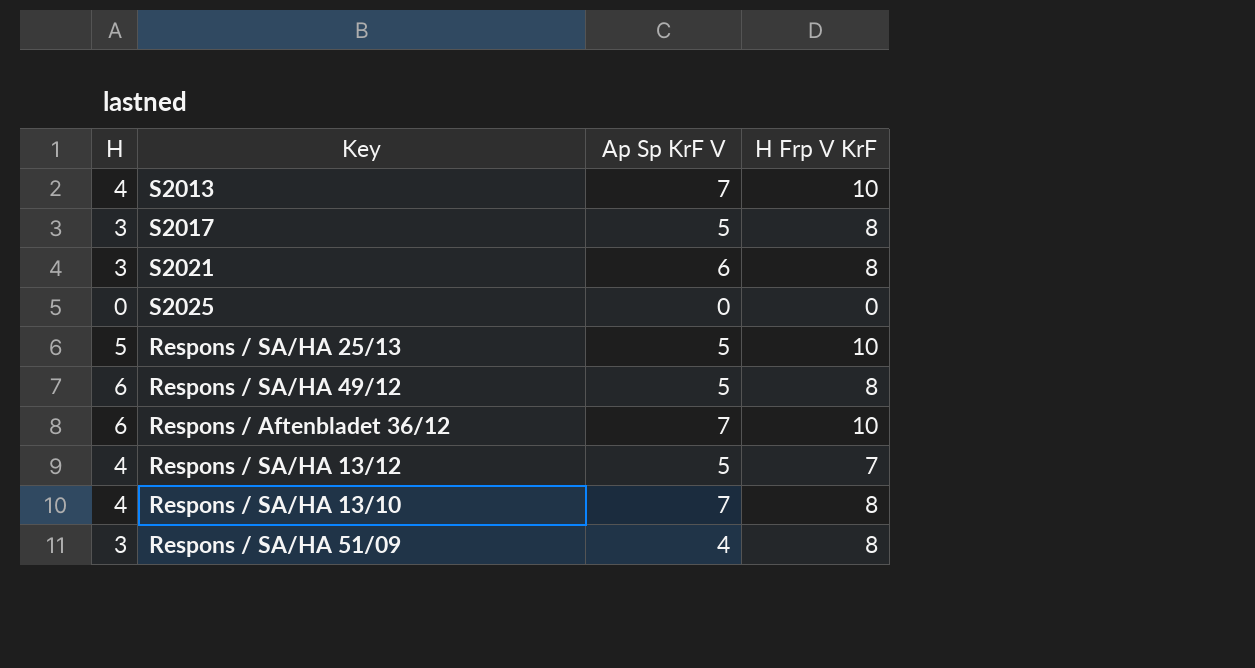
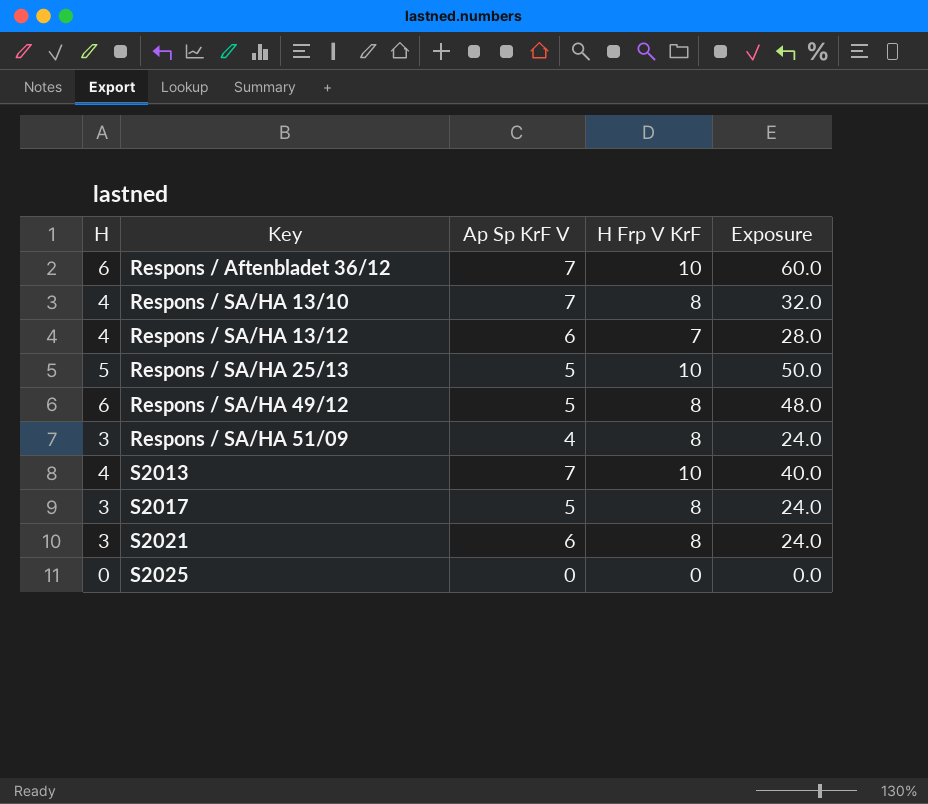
row order: none -> Key ascending
column Exposure | formula: none -> [H] * [H Frp V KrF]
Respons / SA/HA 13/12 | Ap Sp KrF V: 5 -> 6

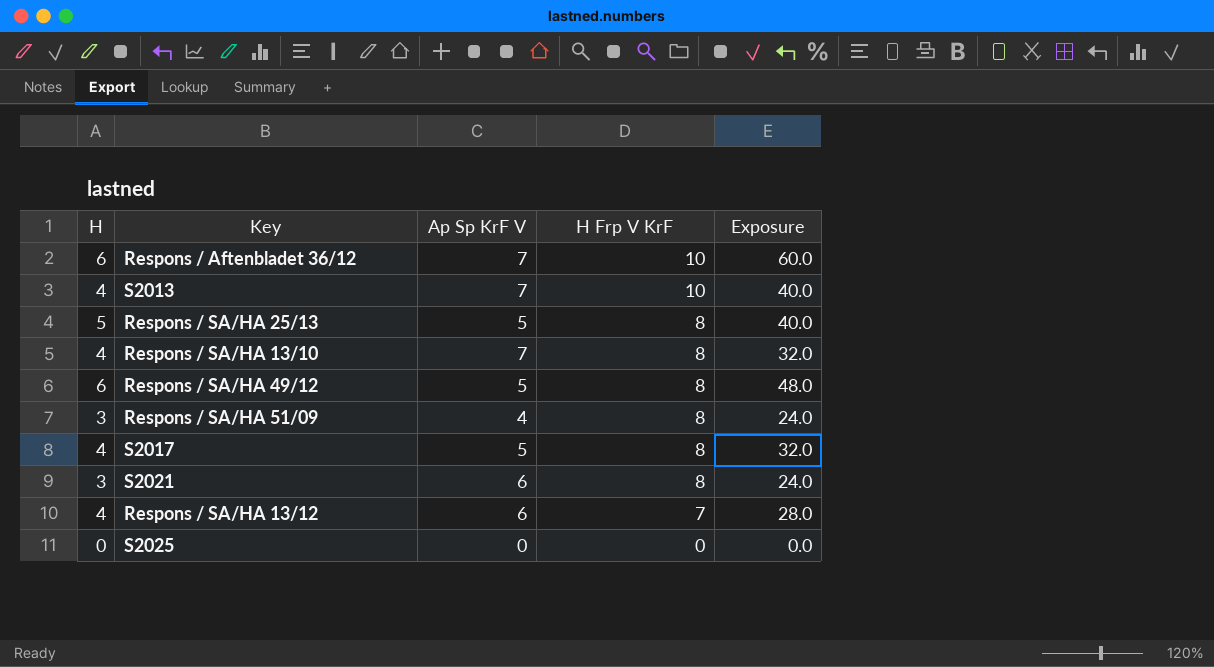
row order: Key ascending -> H Frp V KrF descending
Respons / SA/HA 25/13 | H Frp V KrF: 10 -> 8
Respons / SA/HA 25/13 | Exposure: 50.0 -> 40.0
S2017 | H: 3 -> 4
S2017 | Exposure: 24.0 -> 32.0

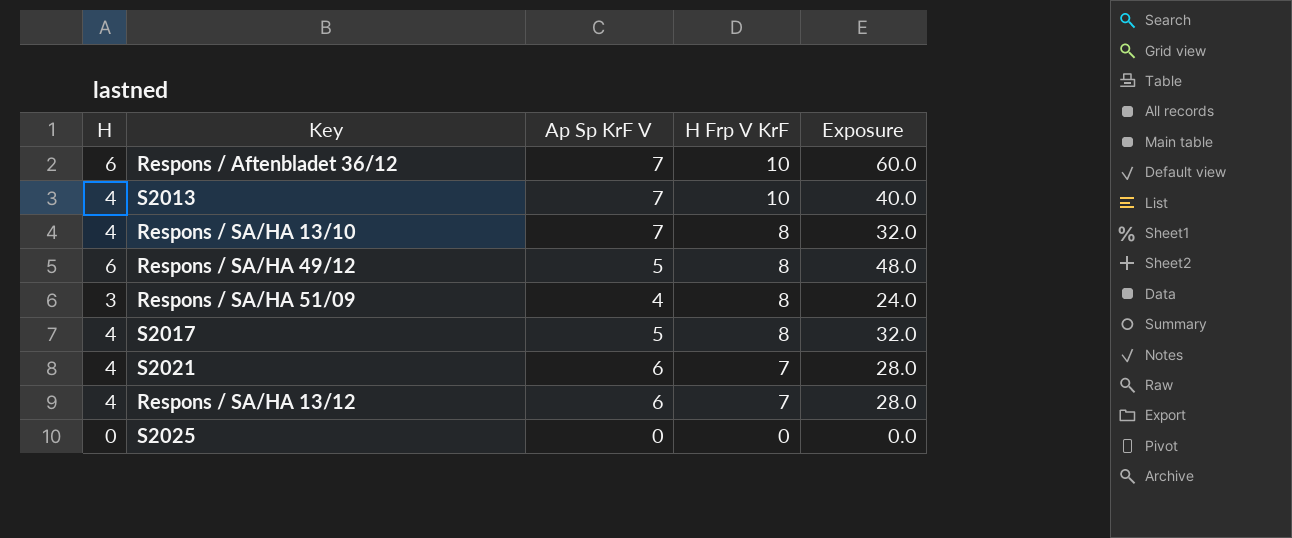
row Respons / SA/HA 25/13: 5 | 5 | 8 | 40.0 -> none
S2021 | H: 3 -> 4
S2021 | H Frp V KrF: 8 -> 7
S2021 | Exposure: 24.0 -> 28.0

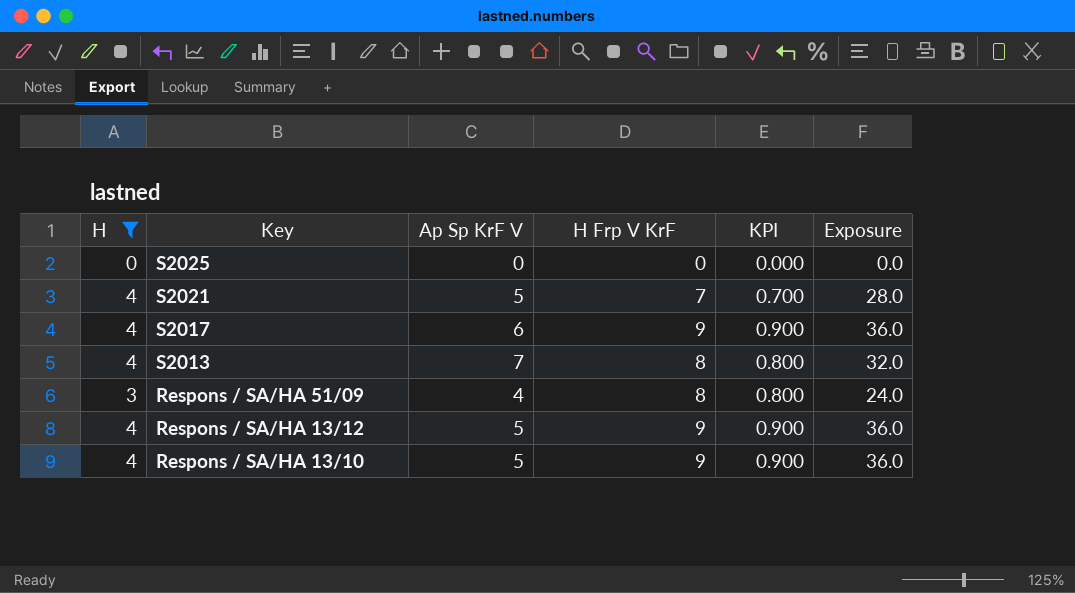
filter: none -> H != 6
row order: H Frp V KrF descending -> Key descending
column KPI | formula: none -> [H Frp V KrF] * 0.1
S2021 | Ap Sp KrF V: 6 -> 5
S2017 | Ap Sp KrF V: 5 -> 6
S2017 | H Frp V KrF: 8 -> 9
S2017 | Exposure: 32.0 -> 36.0
S2013 | H Frp V KrF: 10 -> 8
S2013 | Exposure: 40.0 -> 32.0
Respons / SA/HA 13/12 | Ap Sp KrF V: 6 -> 5
Respons / SA/HA 13/12 | H Frp V KrF: 7 -> 9
Respons / SA/HA 13/12 | Exposure: 28.0 -> 36.0
Respons / SA/HA 13/10 | Ap Sp KrF V: 7 -> 5
Respons / SA/HA 13/10 | H Frp V KrF: 8 -> 9
Respons / SA/HA 13/10 | Exposure: 32.0 -> 36.0

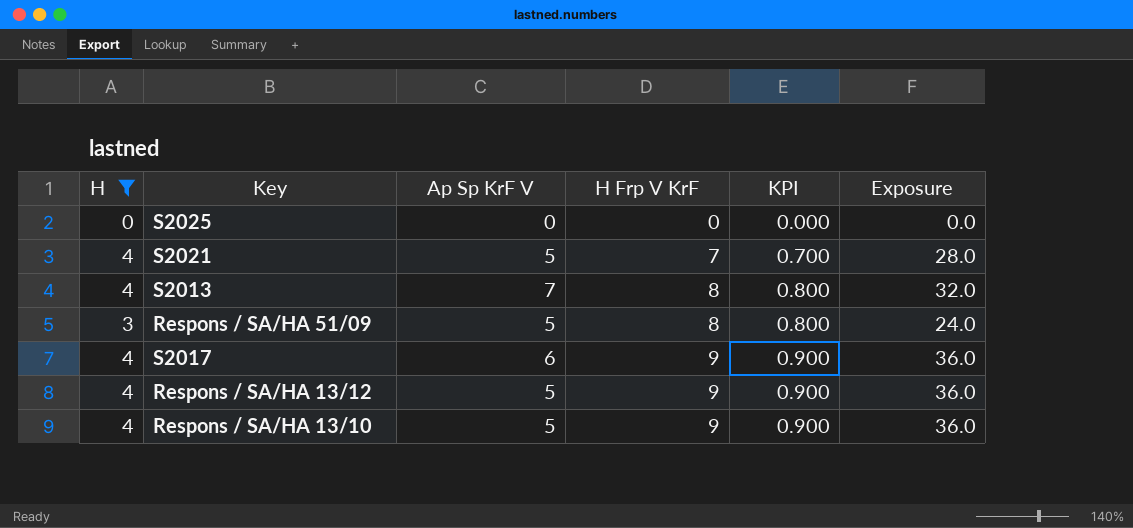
row order: Key descending -> H Frp V KrF ascending
Respons / SA/HA 51/09 | Ap Sp KrF V: 4 -> 5

